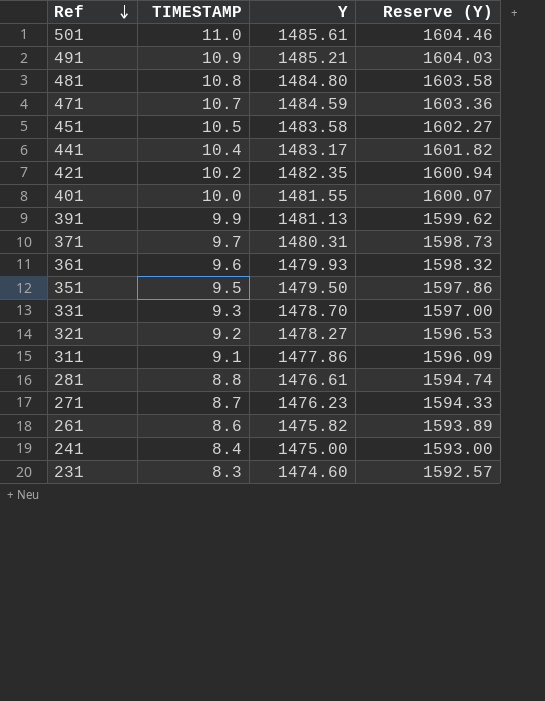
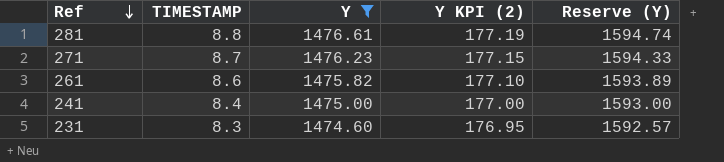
filter: none -> Y <= 1476.61
column Y KPI (2) | formula: none -> [Y] * 0.12

